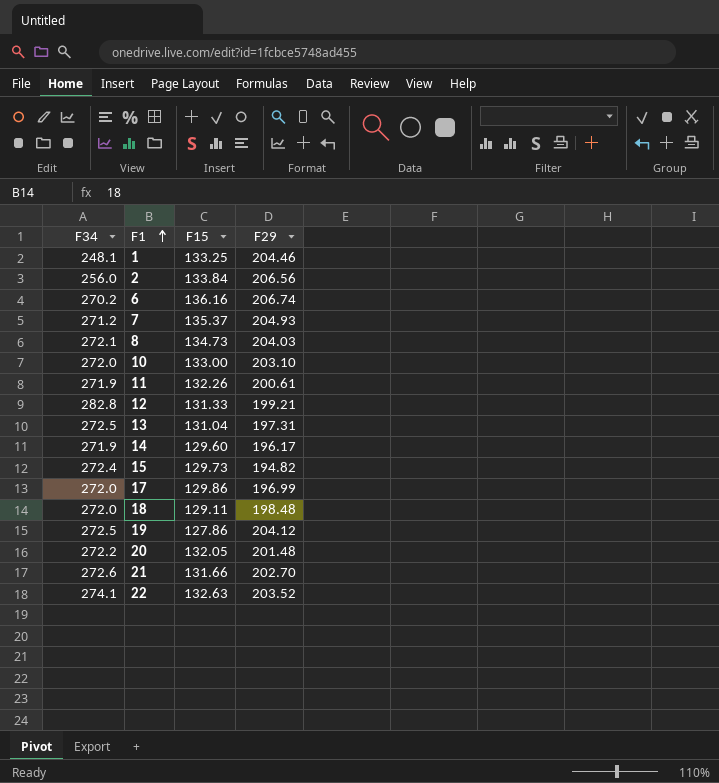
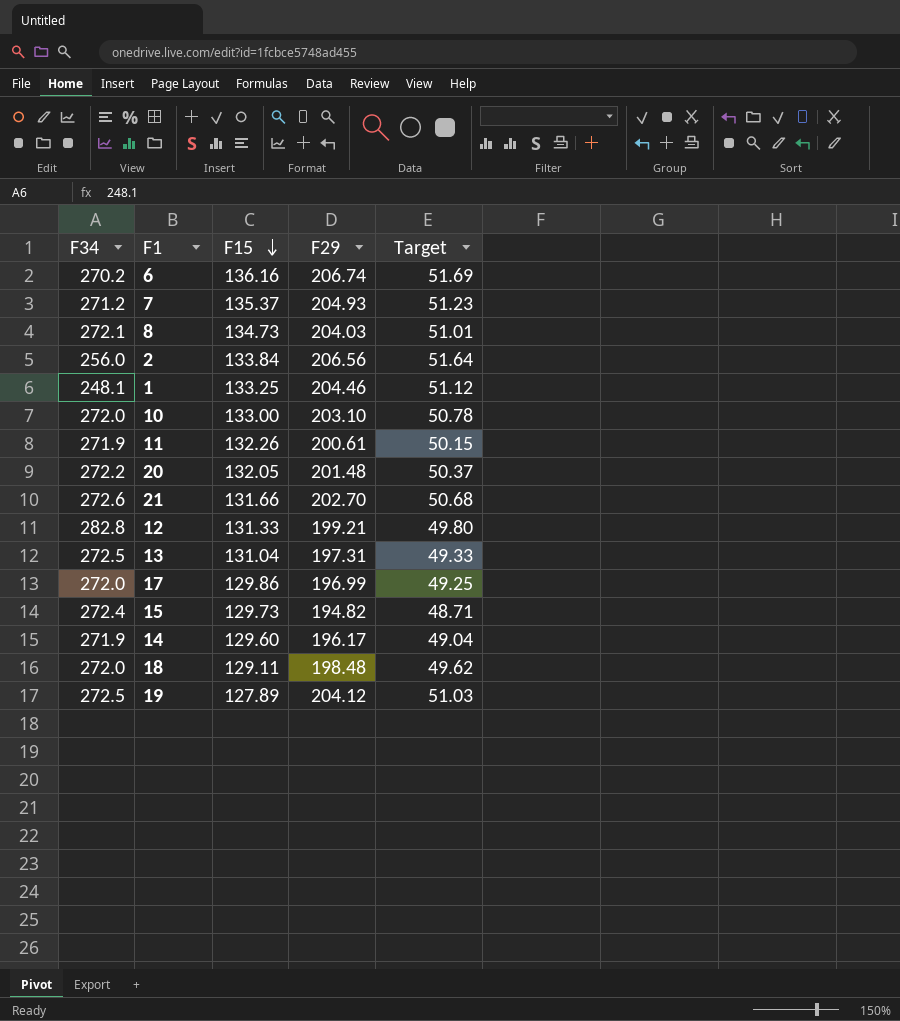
row order: F1 ascending -> F15 descending
column Target | formula: none -> [F29] * 0.25
row 22: 274.1 | 132.63 | 203.52 -> none
19 | F15: 127.86 -> 127.89

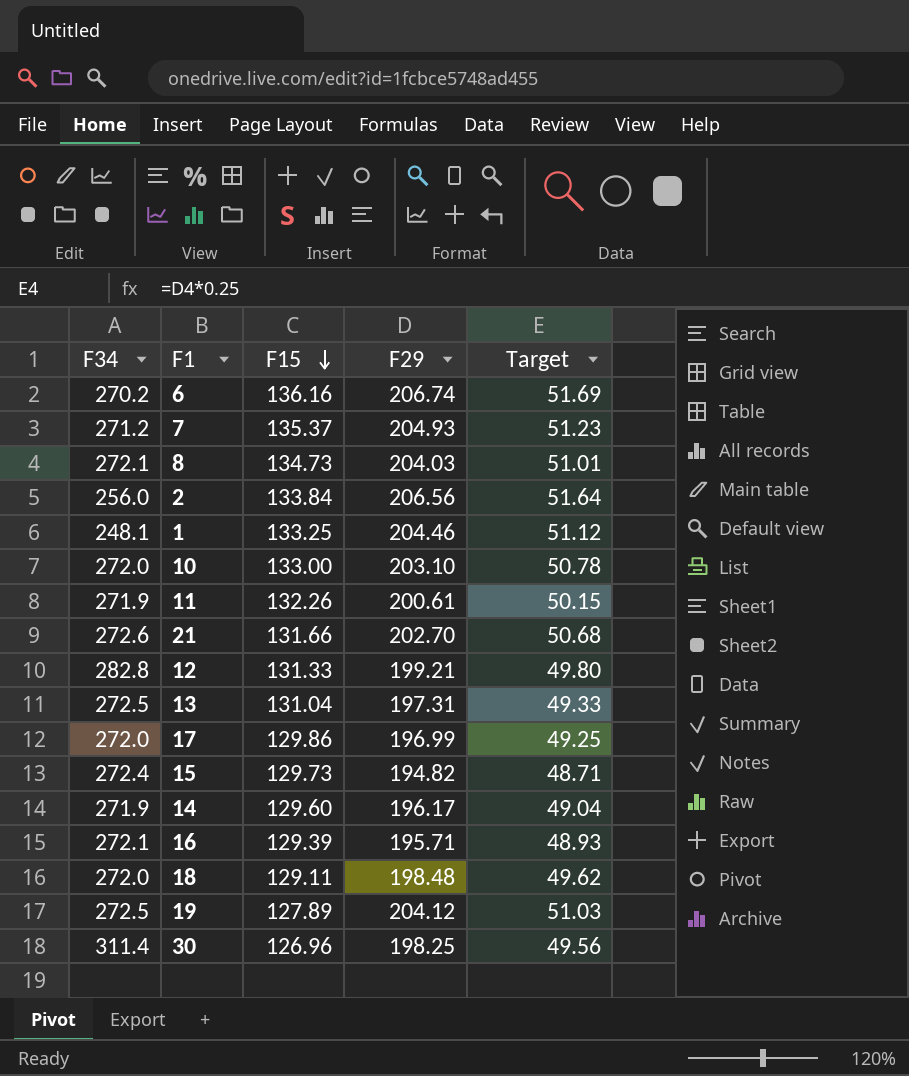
row 20: 272.2 | 132.05 | 201.48 | 50.37 -> none
row 16: none -> 272.1 | 129.39 | 195.71 | 48.93
row 30: none -> 311.4 | 126.96 | 198.25 | 49.56

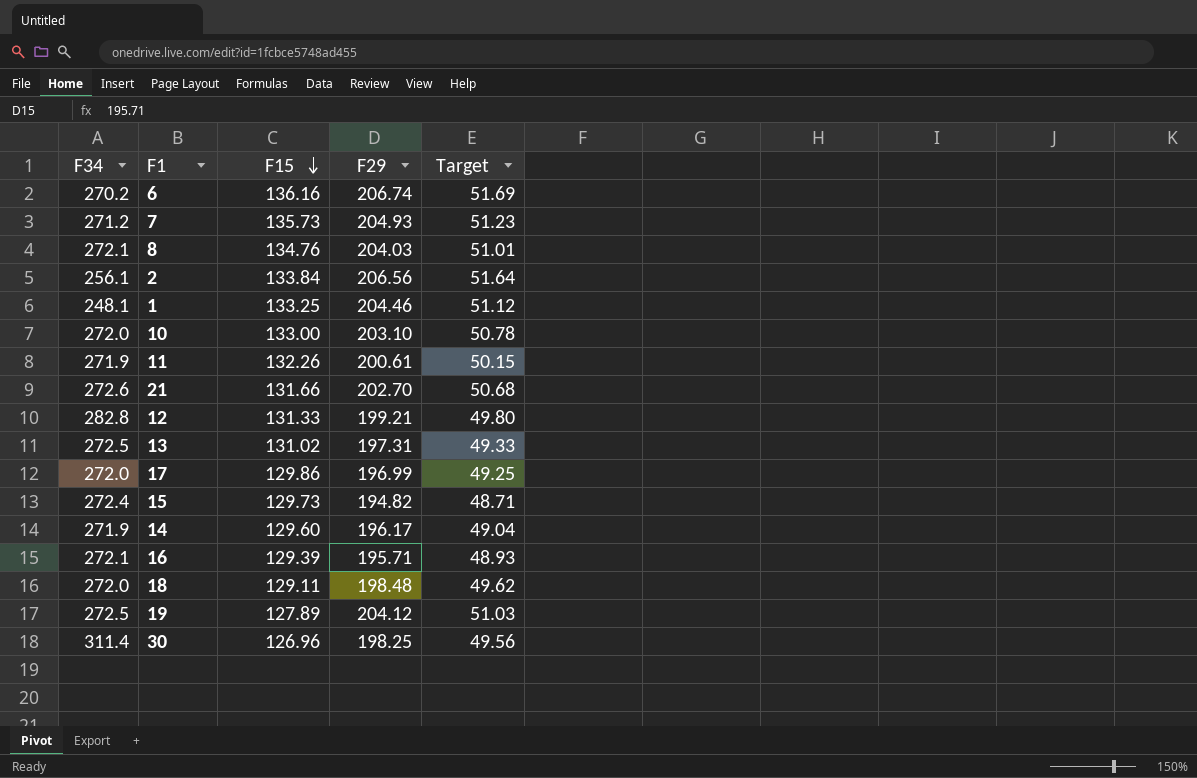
7 | F15: 135.37 -> 135.73
8 | F15: 134.73 -> 134.76
2 | F34: 256.0 -> 256.1
13 | F15: 131.04 -> 131.02

